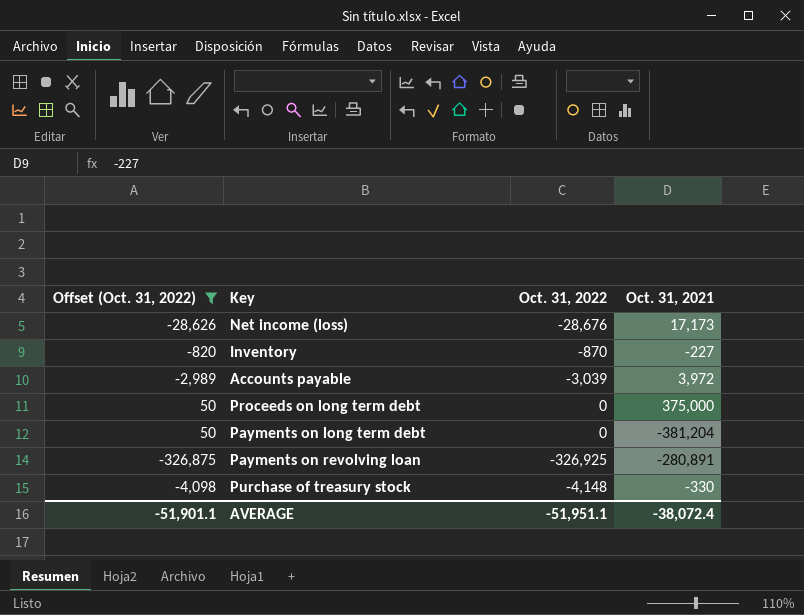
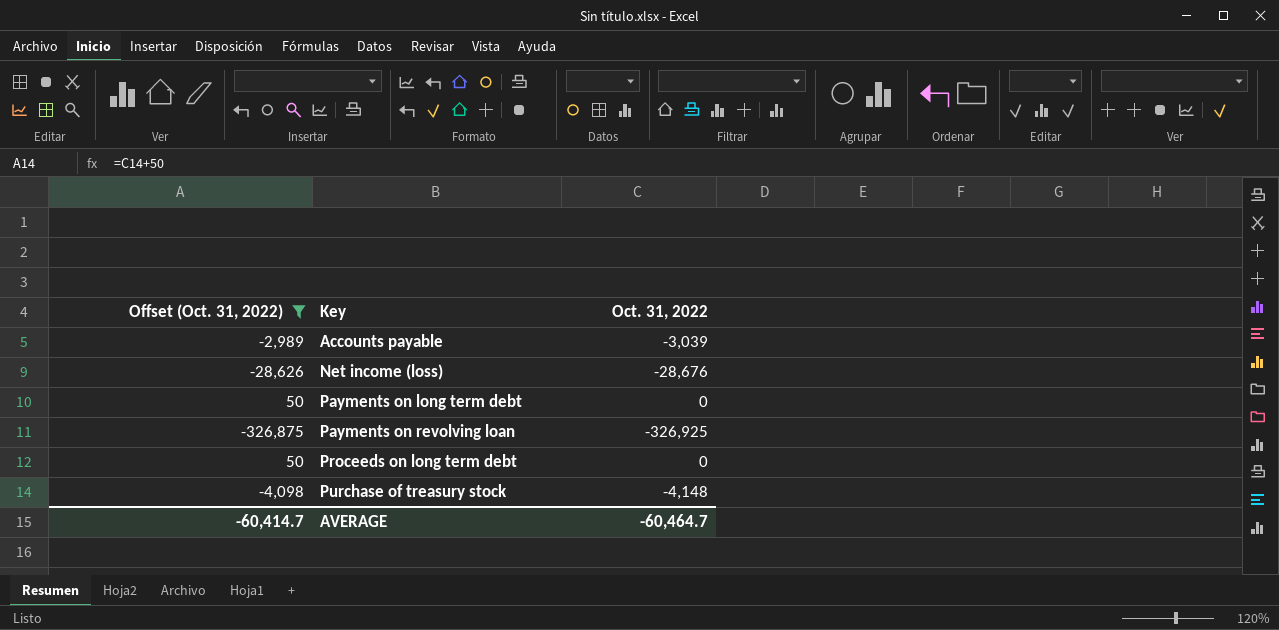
row order: none -> Key ascending
column Oct. 31, 2021 | position: 4 -> none
row Inventory: -820 | -870 | -227 -> none
AVERAGE | Offset (Oct. 31, 2022): -51,901.1 -> -60,414.7
AVERAGE | Oct. 31, 2022: -51,951.1 -> -60,464.7

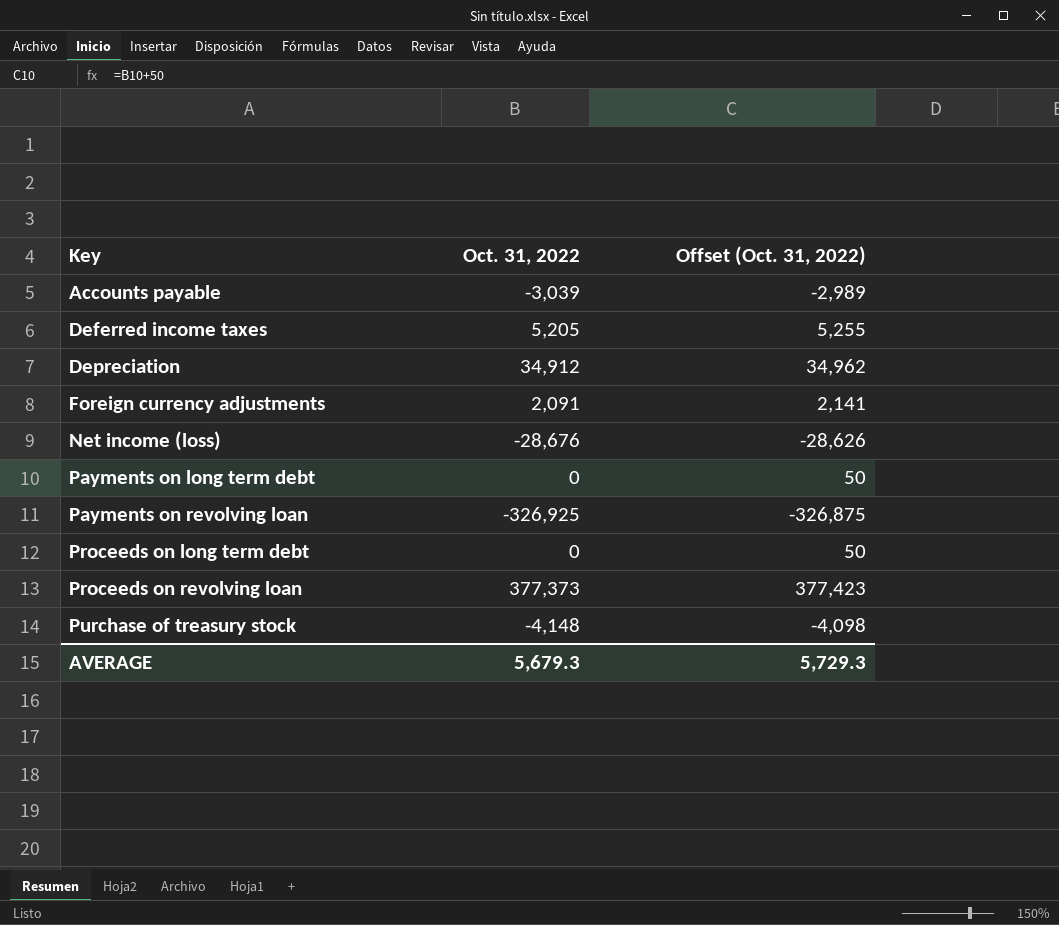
filter: Offset (Oct. 31, 2022) <= 50 -> none
column Offset (Oct. 31, 2022) | position: 1 -> 3
AVERAGE | Oct. 31, 2022: -60,464.7 -> 5,679.3
AVERAGE | Offset (Oct. 31, 2022): -60,414.7 -> 5,729.3

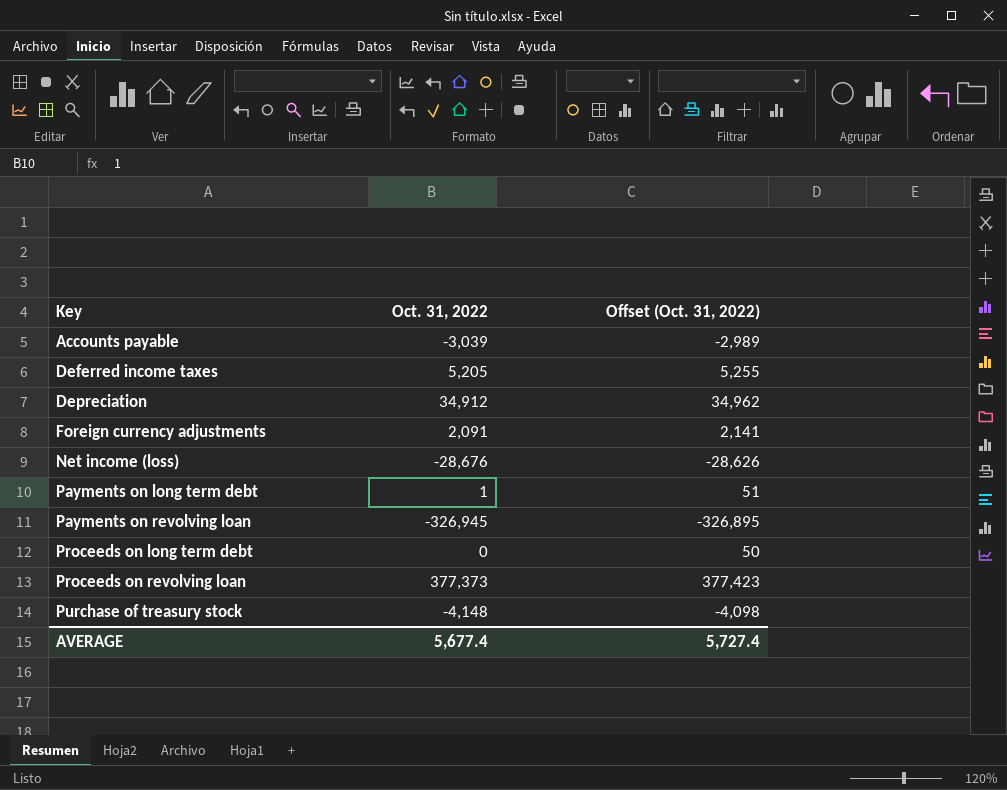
Payments on long term debt | Oct. 31, 2022: 0 -> 1
Payments on long term debt | Offset (Oct. 31, 2022): 50 -> 51
Payments on revolving loan | Oct. 31, 2022: -326,925 -> -326,945
Payments on revolving loan | Offset (Oct. 31, 2022): -326,875 -> -326,895
AVERAGE | Oct. 31, 2022: 5,679.3 -> 5,677.4
AVERAGE | Offset (Oct. 31, 2022): 5,729.3 -> 5,727.4

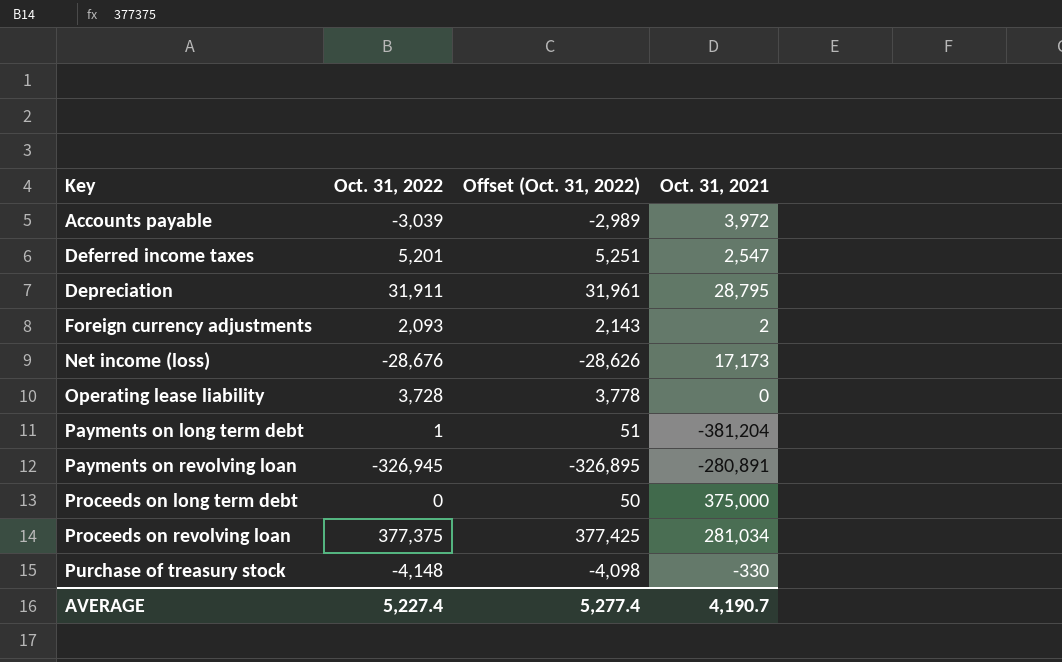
column Oct. 31, 2021 | position: none -> 4
Deferred income taxes | Oct. 31, 2022: 5,205 -> 5,201
Deferred income taxes | Offset (Oct. 31, 2022): 5,255 -> 5,251
Depreciation | Oct. 31, 2022: 34,912 -> 31,911
Depreciation | Offset (Oct. 31, 2022): 34,962 -> 31,961
Foreign currency adjustments | Oct. 31, 2022: 2,091 -> 2,093
Foreign currency adjustments | Offset (Oct. 31, 2022): 2,141 -> 2,143
row Operating lease liability: none -> 3,728 | 3,778 | 0
Proceeds on revolving loan | Oct. 31, 2022: 377,373 -> 377,375
Proceeds on revolving loan | Offset (Oct. 31, 2022): 377,423 -> 377,425
AVERAGE | Oct. 31, 2022: 5,677.4 -> 5,227.4
AVERAGE | Offset (Oct. 31, 2022): 5,727.4 -> 5,277.4

